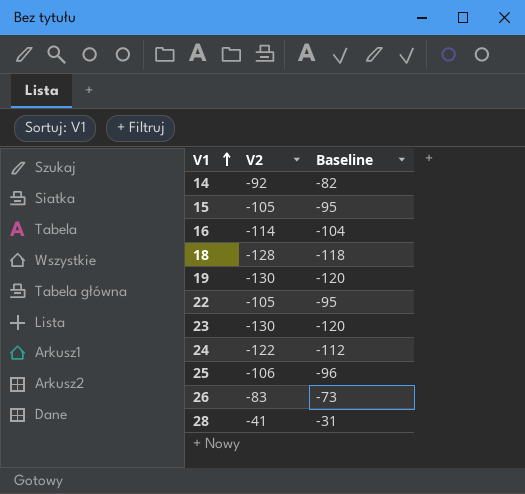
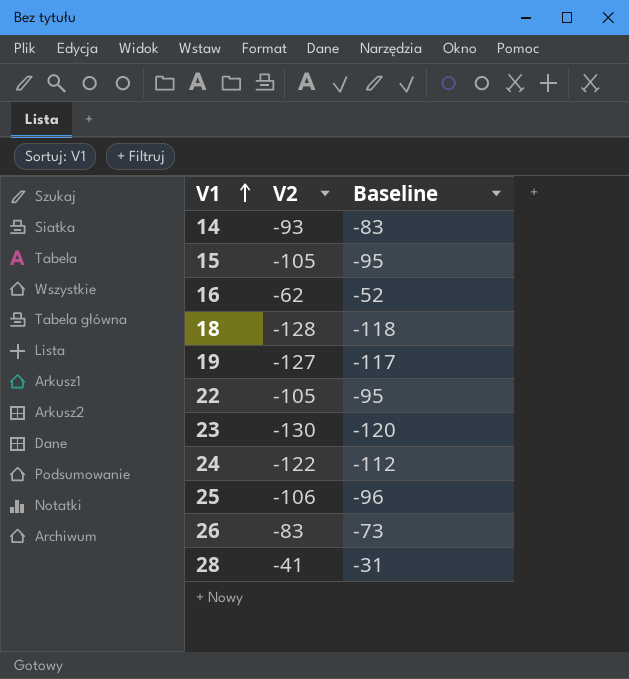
14 | V2: -92 -> -93
14 | Baseline: -82 -> -83
16 | V2: -114 -> -62
16 | Baseline: -104 -> -52
19 | V2: -130 -> -127
19 | Baseline: -120 -> -117

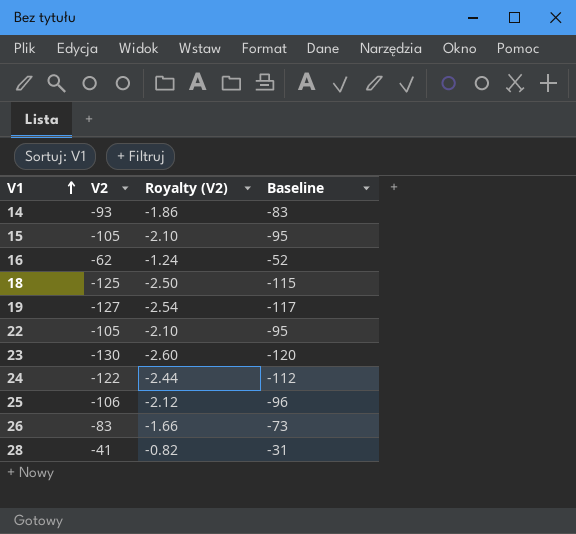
column Royalty (V2) | formula: none -> [V2] * 0.02
18 | V2: -128 -> -125
18 | Baseline: -118 -> -115

